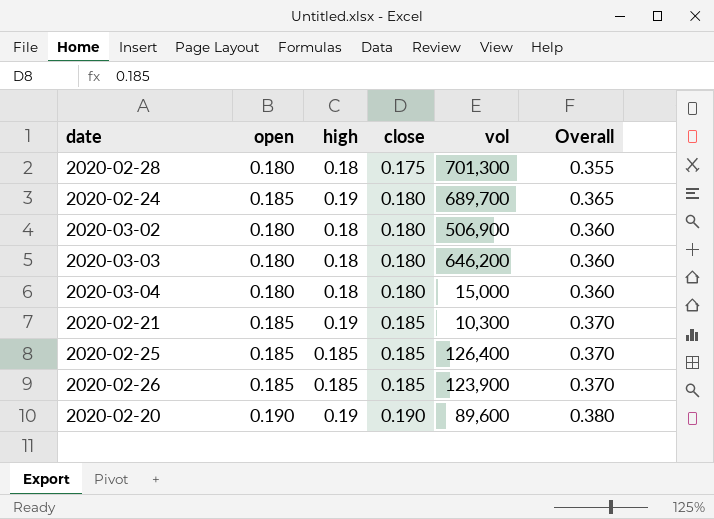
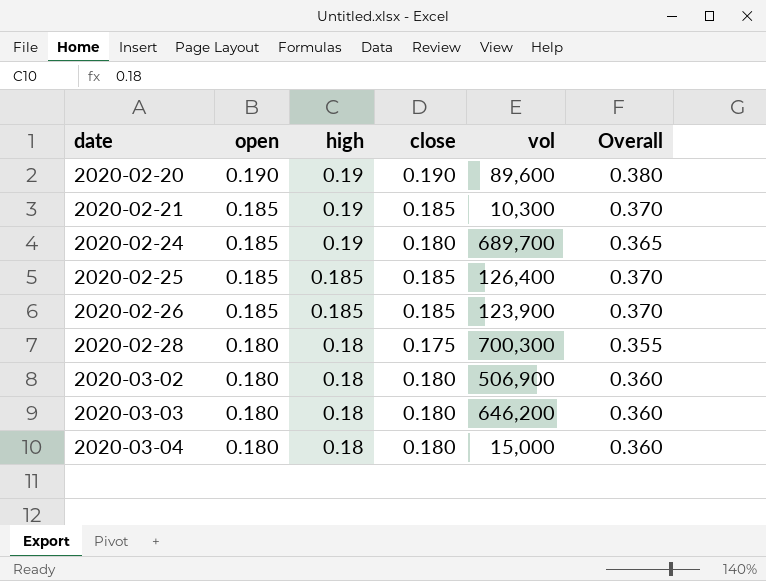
row order: close ascending -> date ascending
2020-02-28 | vol: 701,300 -> 700,300

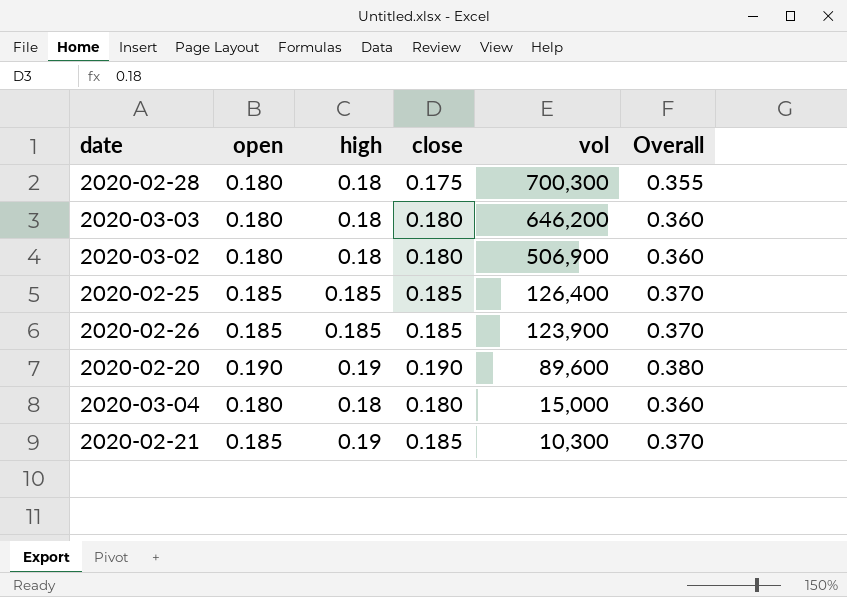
row order: date ascending -> vol descending
row 2020-02-24: 0.185 | 0.19 | 0.180 | 689,700 | 0.365 -> none

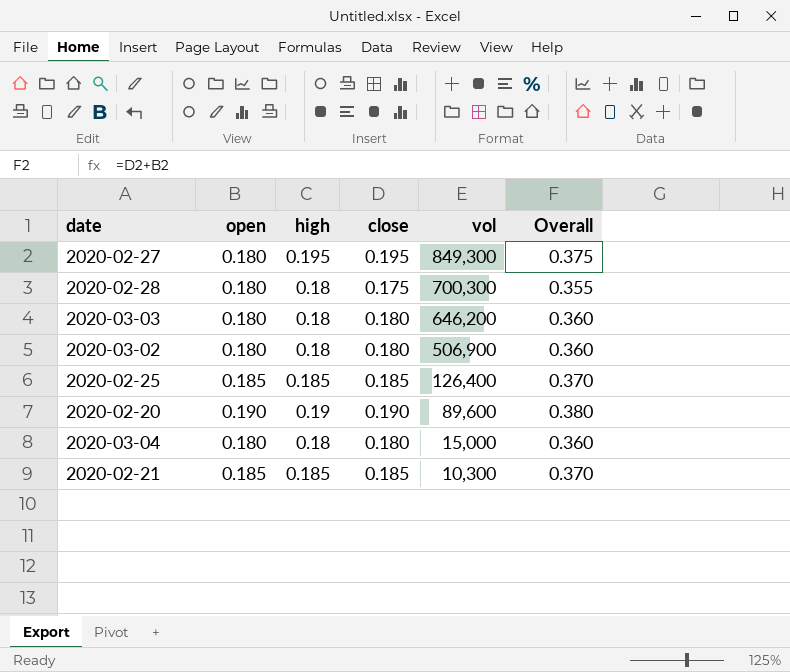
row 2020-02-26: 0.185 | 0.185 | 0.185 | 123,900 | 0.370 -> none
row 2020-02-27: none -> 0.180 | 0.195 | 0.195 | 849,300 | 0.375
2020-02-21 | high: 0.19 -> 0.185

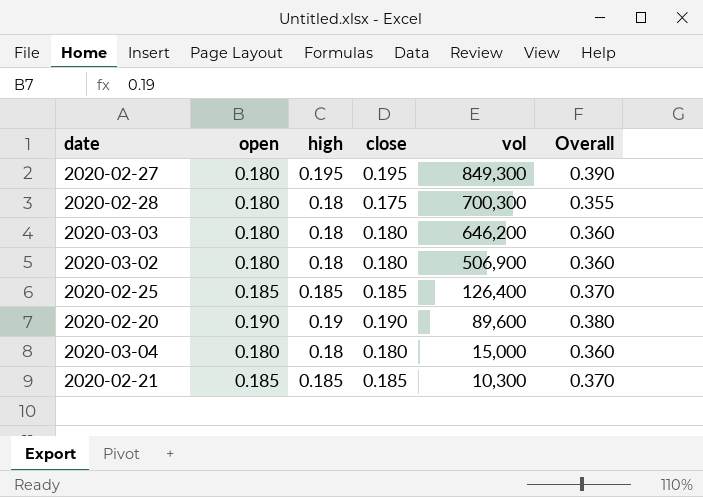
column Overall | formula: [open] + [close] -> [high] + [close]

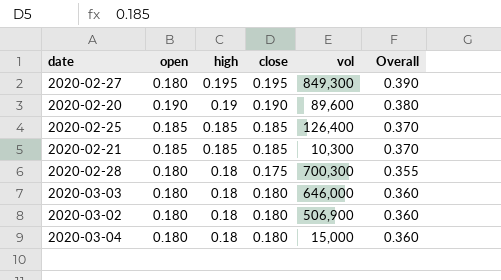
row order: vol descending -> high descending
2020-03-03 | vol: 646,200 -> 646,000

